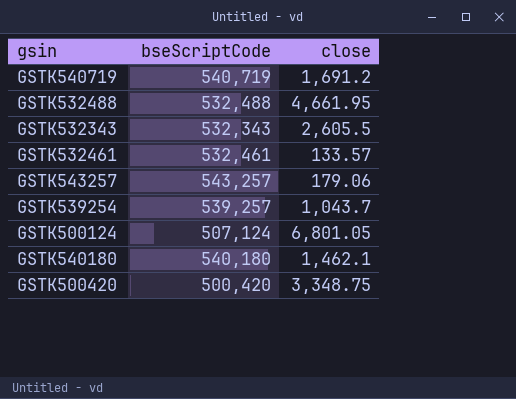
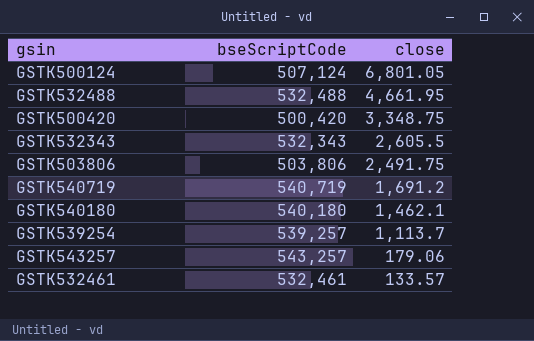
row order: none -> close descending
row GSTK503806: none -> 503,806 | 2,491.75
GSTK539254 | close: 1,043.7 -> 1,113.7

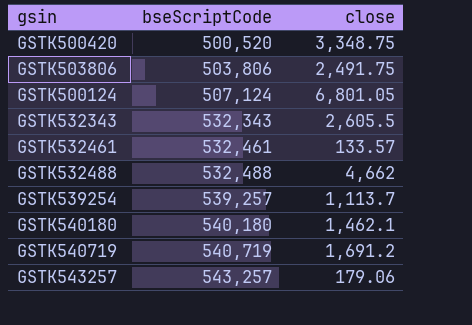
row order: close descending -> bseScriptCode ascending
GSTK500420 | bseScriptCode: 500,420 -> 500,520
GSTK532488 | close: 4,661.95 -> 4,662

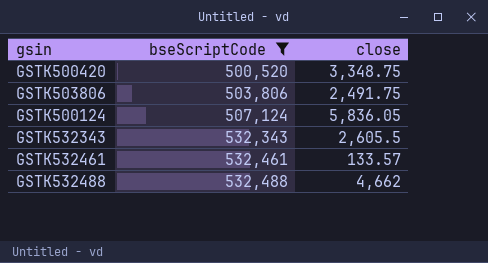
filter: none -> bseScriptCode <= 532,488
GSTK500124 | close: 6,801.05 -> 5,836.05

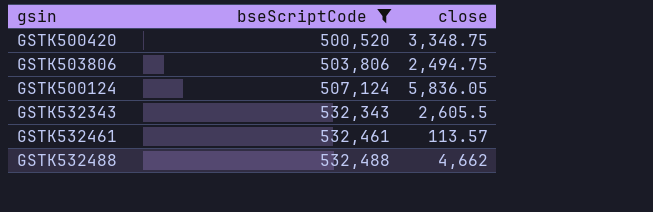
GSTK503806 | close: 2,491.75 -> 2,494.75
GSTK532461 | close: 133.57 -> 113.57

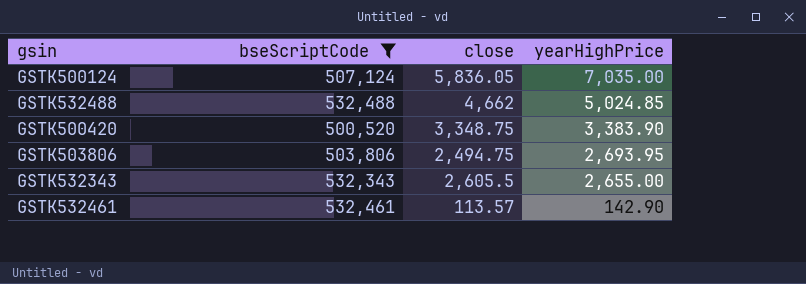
row order: bseScriptCode ascending -> yearHighPrice descending
column yearHighPrice | position: none -> 4

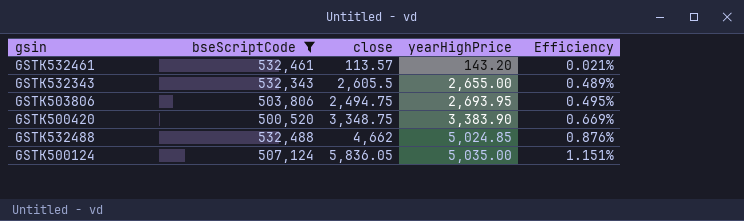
row order: yearHighPrice descending -> yearHighPrice ascending
column Efficiency | formula: none -> [close] / [bseScriptCode]
GSTK532461 | yearHighPrice: 142.90 -> 143.20
GSTK500124 | yearHighPrice: 7,035.00 -> 5,035.00

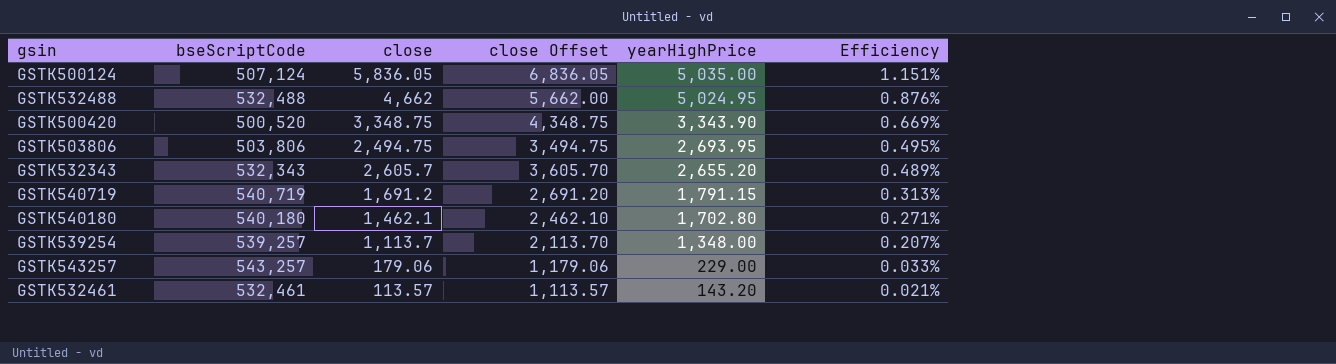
filter: bseScriptCode <= 532,488 -> none
row order: yearHighPrice ascending -> yearHighPrice descending
column close Offset | formula: none -> [close] + 1000
GSTK532488 | yearHighPrice: 5,024.85 -> 5,024.95
GSTK500420 | yearHighPrice: 3,383.90 -> 3,343.90
GSTK532343 | close: 2,605.5 -> 2,605.7
GSTK532343 | yearHighPrice: 2,655.00 -> 2,655.20

